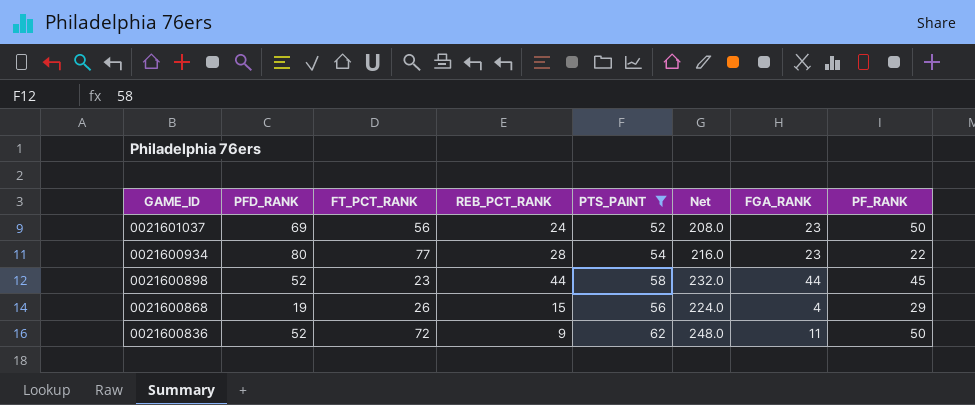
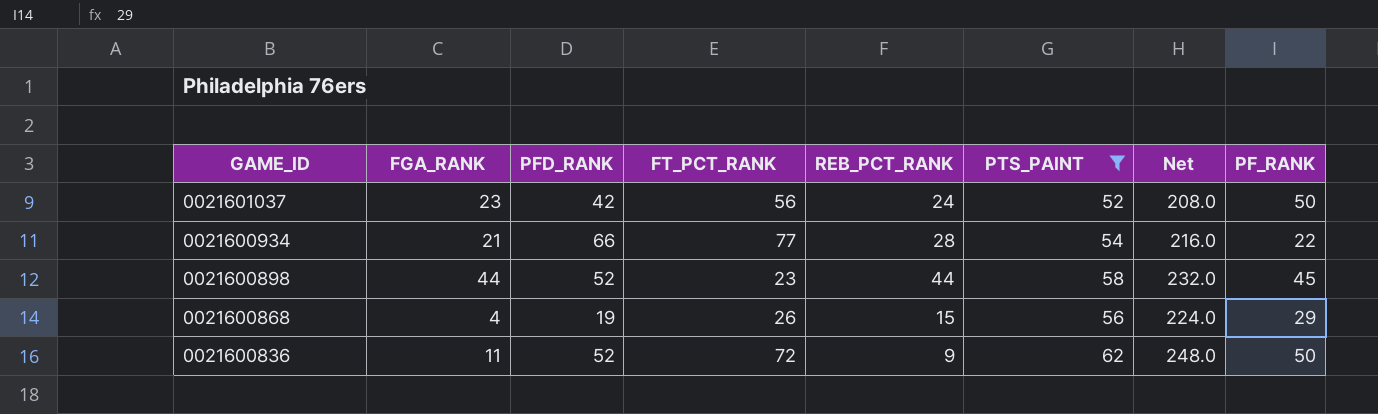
column FGA_RANK | position: 7 -> 2
0021601037 | PFD_RANK: 69 -> 42
0021600934 | FGA_RANK: 23 -> 21
0021600934 | PFD_RANK: 80 -> 66

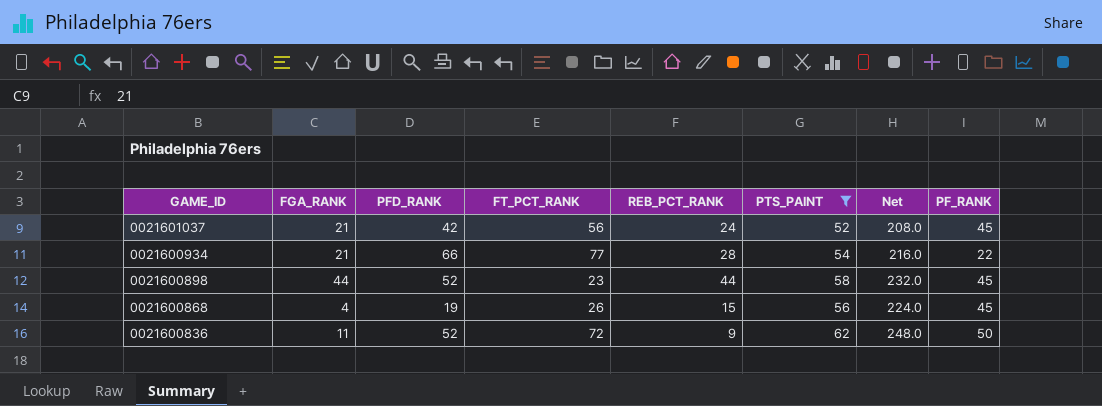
0021601037 | FGA_RANK: 23 -> 21
0021601037 | PF_RANK: 50 -> 45
0021600868 | PF_RANK: 29 -> 45

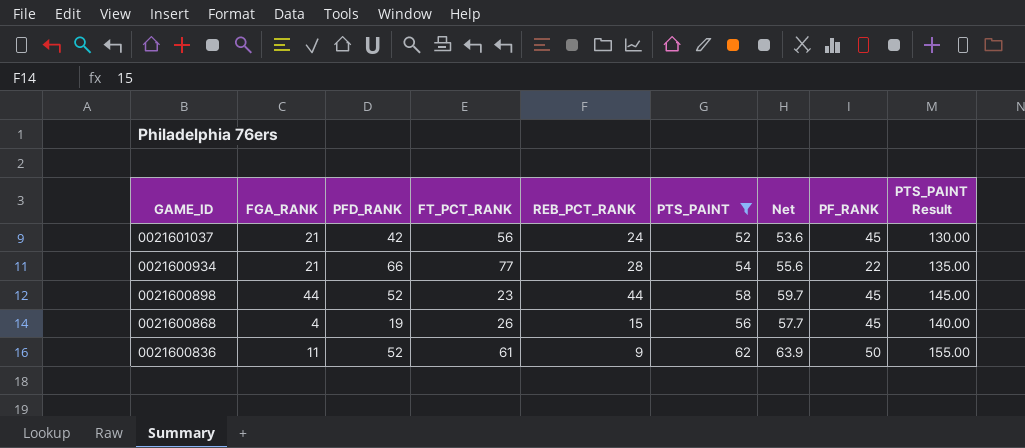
column Net | formula: [PTS_PAINT] * 4 -> [PTS_PAINT] * 1.03
column PTS_PAINT Result | formula: none -> [PTS_PAINT] * 2.5
0021600836 | FT_PCT_RANK: 72 -> 61

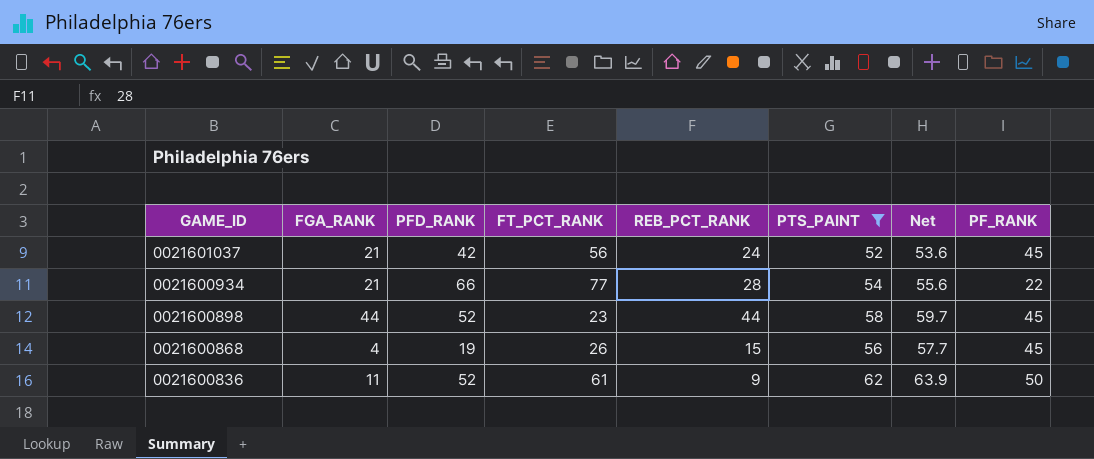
column PTS_PAINT Result | formula: [PTS_PAINT] * 2.5 -> none

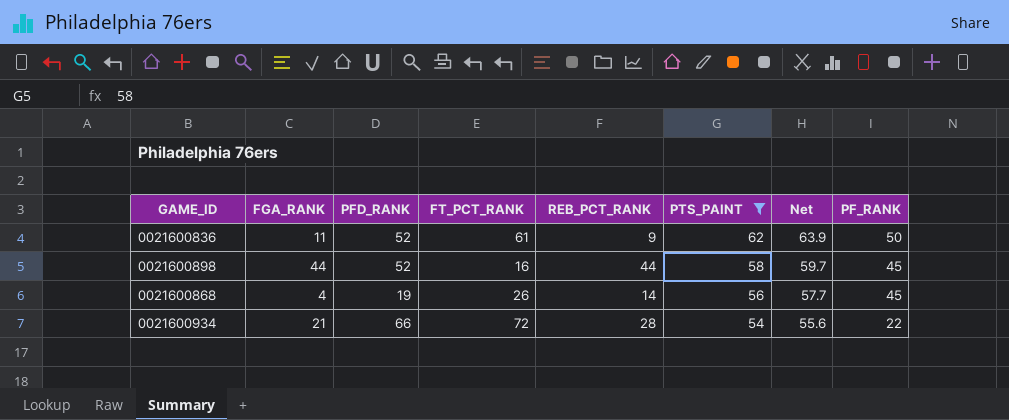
row order: GAME_ID descending -> PTS_PAINT descending
row 0021601037: 21 | 42 | 56 | 24 | 52 | 53.6 | 45 -> none
0021600898 | FT_PCT_RANK: 23 -> 16
0021600868 | REB_PCT_RANK: 15 -> 14
0021600934 | FT_PCT_RANK: 77 -> 72

